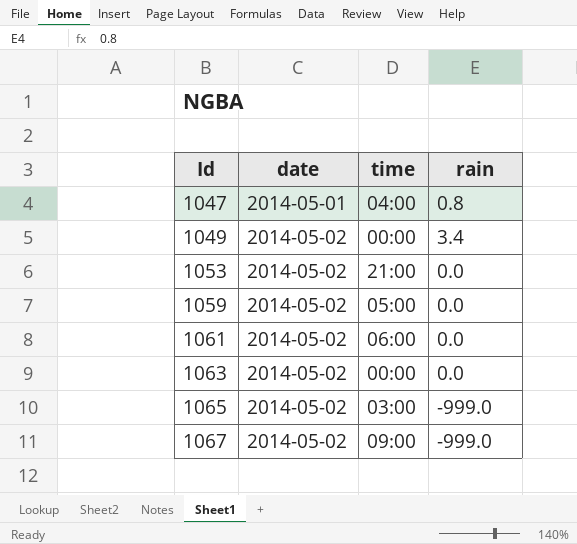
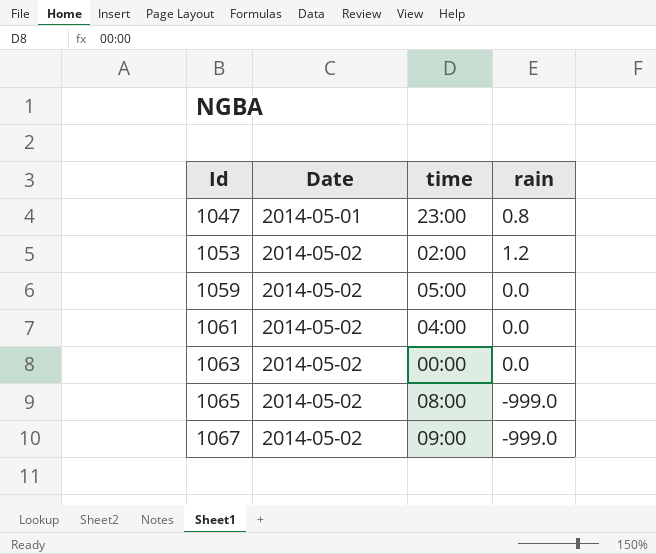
column name: date -> Date
row 1049: 2014-05-02 | 00:00 | 3.4 -> none
1047 | time: 04:00 -> 23:00
1053 | time: 21:00 -> 02:00
1053 | rain: 0.0 -> 1.2
1061 | time: 06:00 -> 04:00
1065 | time: 03:00 -> 08:00

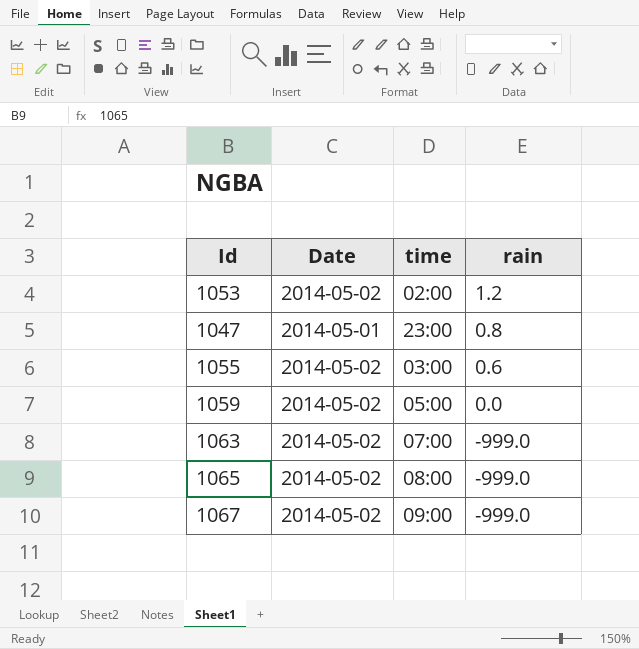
row order: Id ascending -> rain descending
row 1061: 2014-05-02 | 04:00 | 0.0 -> none
row 1055: none -> 2014-05-02 | 03:00 | 0.6
1063 | time: 00:00 -> 07:00
1063 | rain: 0.0 -> -999.0

